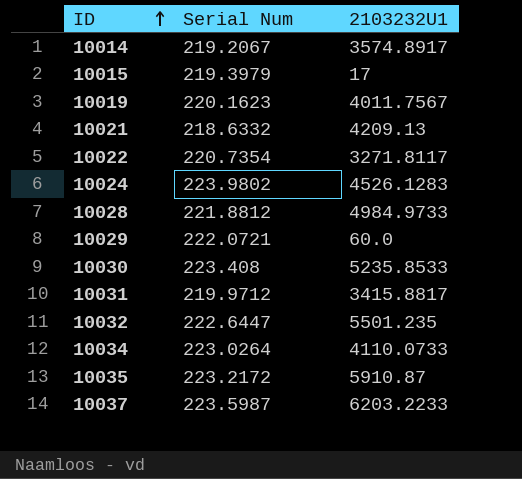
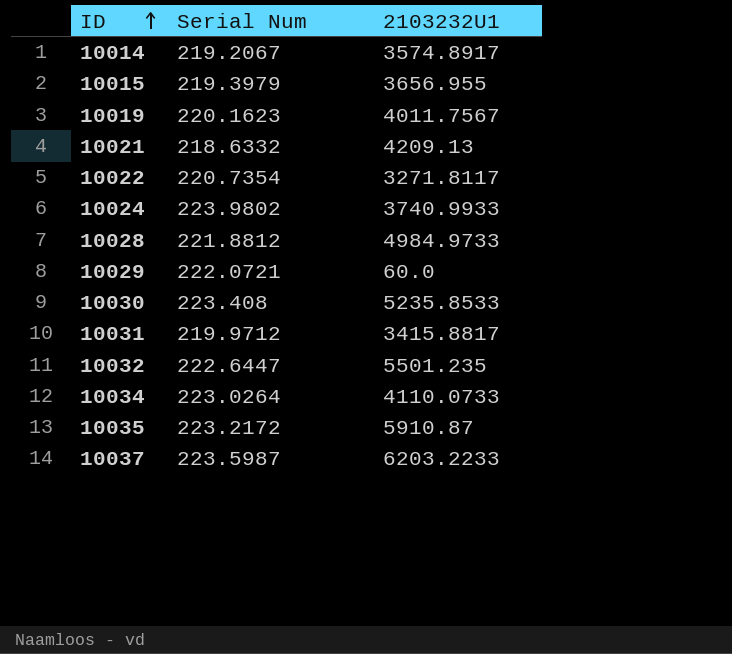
10015 | 2103232U1: 17 -> 3656.955
10024 | 2103232U1: 4526.1283 -> 3740.9933

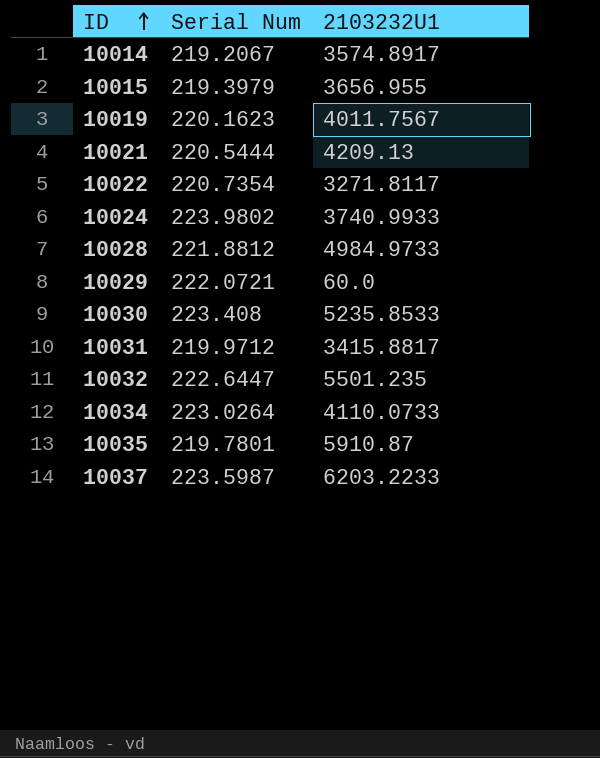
10021 | Serial Num: 218.6332 -> 220.5444
10035 | Serial Num: 223.2172 -> 219.7801

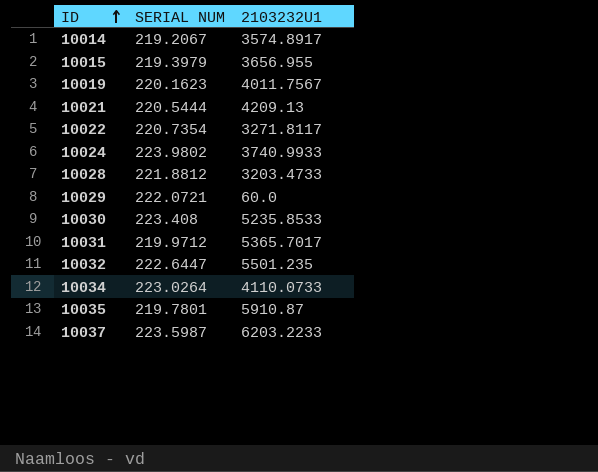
column name: Serial Num -> SERIAL NUM
10028 | 2103232U1: 4984.9733 -> 3203.4733
10031 | 2103232U1: 3415.8817 -> 5365.7017

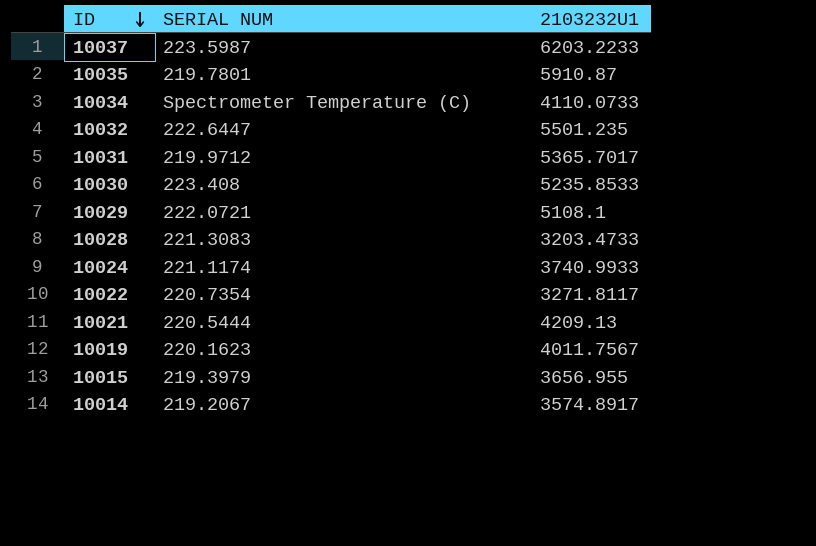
row order: ID ascending -> ID descending
10034 | SERIAL NUM: 223.0264 -> Spectrometer Temperature (C)
10029 | 2103232U1: 60.0 -> 5108.1
10028 | SERIAL NUM: 221.8812 -> 221.3083
10024 | SERIAL NUM: 223.9802 -> 221.1174

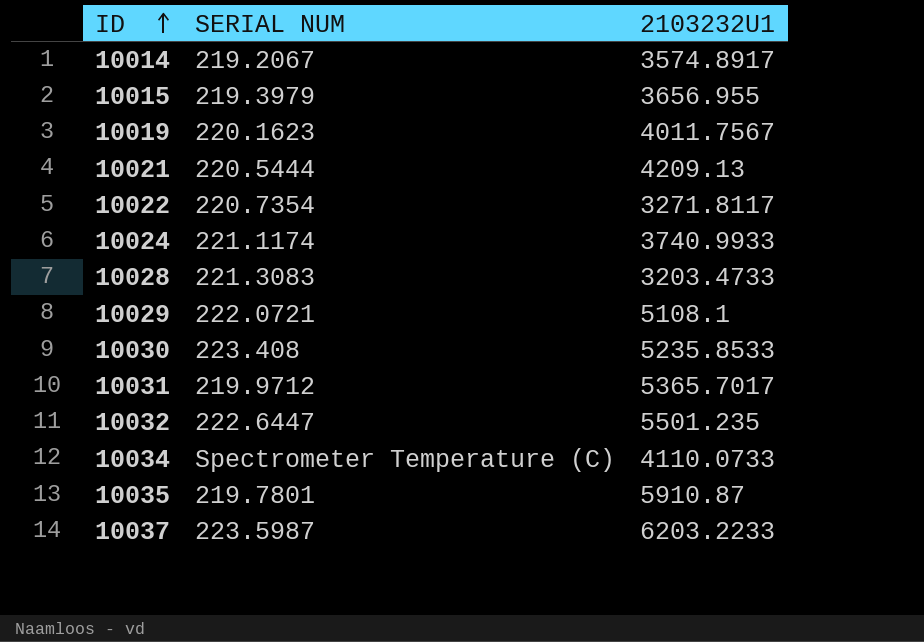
row order: ID descending -> ID ascending

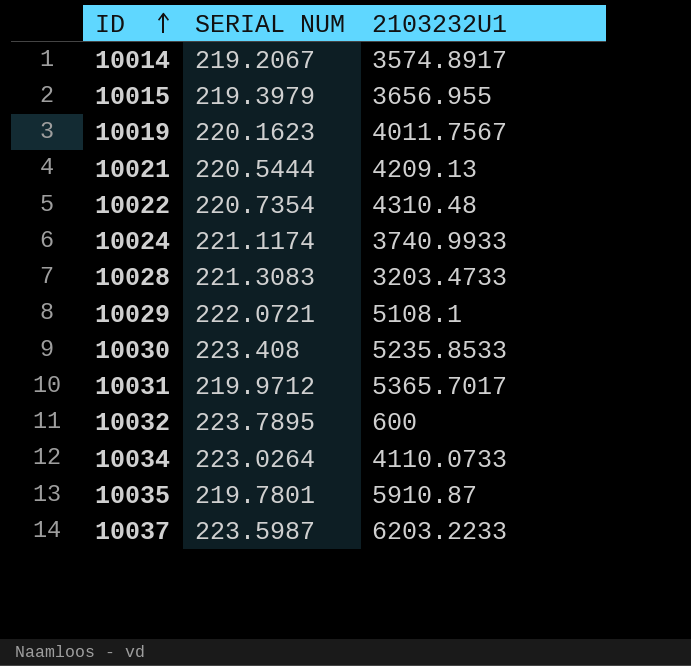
10022 | 2103232U1: 3271.8117 -> 4310.48
10032 | SERIAL NUM: 222.6447 -> 223.7895
10032 | 2103232U1: 5501.235 -> 600
10034 | SERIAL NUM: Spectrometer Temperature (C) -> 223.0264

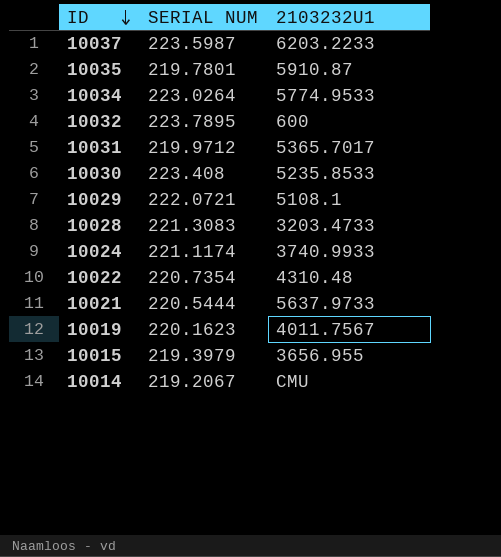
row order: ID ascending -> ID descending
10034 | 2103232U1: 4110.0733 -> 5774.9533
10021 | 2103232U1: 4209.13 -> 5637.9733
10014 | 2103232U1: 3574.8917 -> CMU

